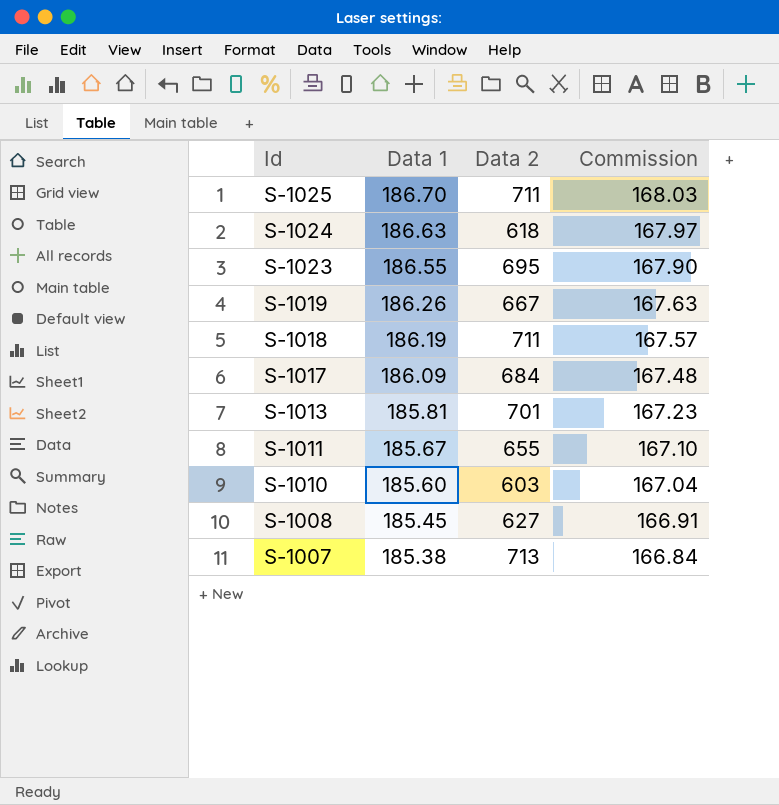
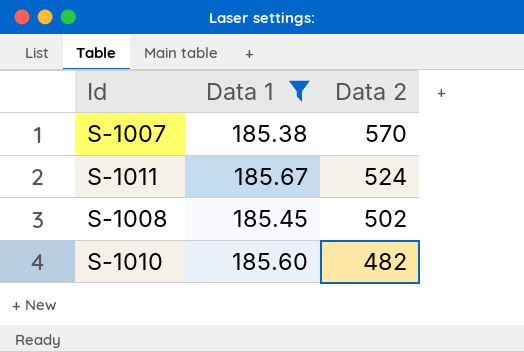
filter: none -> Data 1 <= 185.67
row order: Id descending -> Data 2 descending
column Commission | formula: [Data 1] * 0.9 -> none
S-1007 | Data 2: 713 -> 570
S-1011 | Data 2: 655 -> 524
S-1008 | Data 2: 627 -> 502
S-1010 | Data 2: 603 -> 482

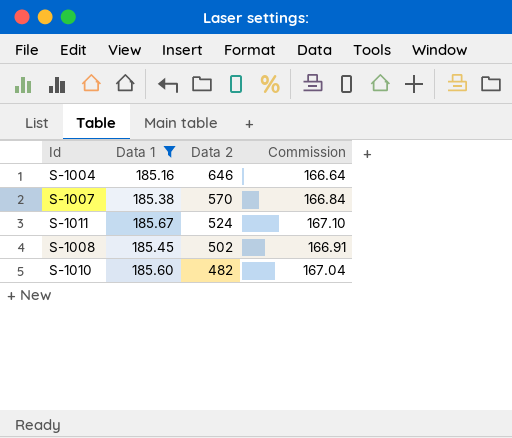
column Commission | formula: none -> [Data 1] * 0.9
row S-1004: none -> 185.16 | 646 | 166.64

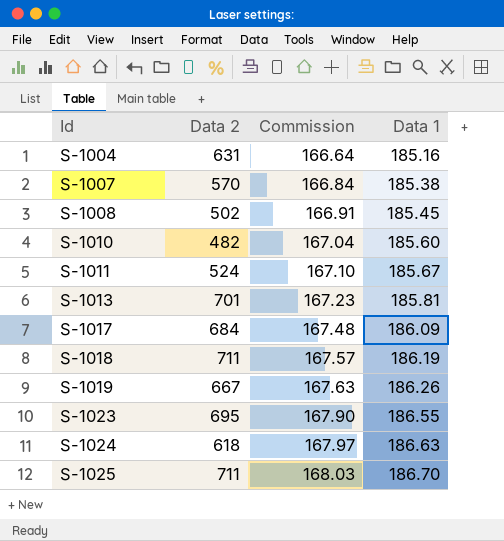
filter: Data 1 <= 185.67 -> none
row order: Data 2 descending -> Id ascending
column Data 1 | position: 2 -> 4
S-1004 | Data 2: 646 -> 631

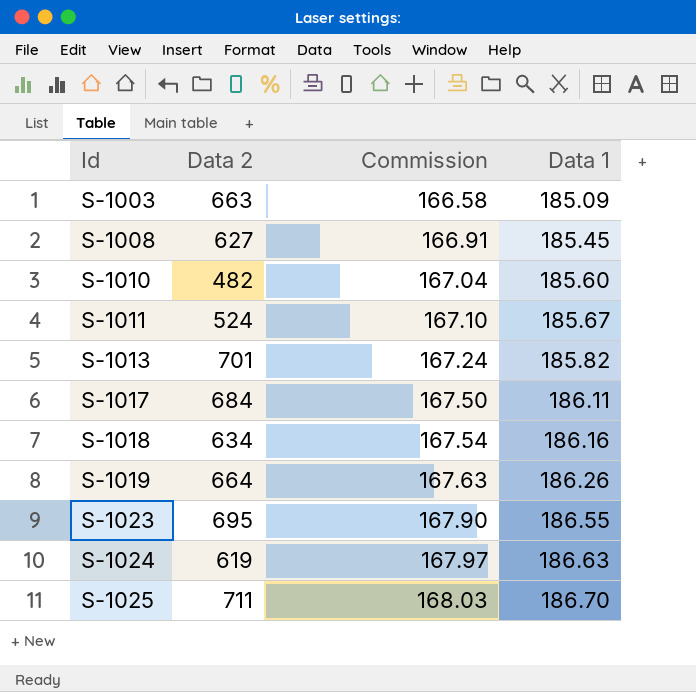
row S-1004: 631 | 166.64 | 185.16 -> none
row S-1007: 570 | 166.84 | 185.38 -> none
row S-1003: none -> 663 | 166.58 | 185.09
S-1008 | Data 2: 502 -> 627
S-1013 | Commission: 167.23 -> 167.24
S-1013 | Data 1: 185.81 -> 185.82
S-1017 | Commission: 167.48 -> 167.50
S-1017 | Data 1: 186.09 -> 186.11
S-1018 | Data 2: 711 -> 634
S-1018 | Commission: 167.57 -> 167.54
S-1018 | Data 1: 186.19 -> 186.16
S-1019 | Data 2: 667 -> 664
S-1024 | Data 2: 618 -> 619

